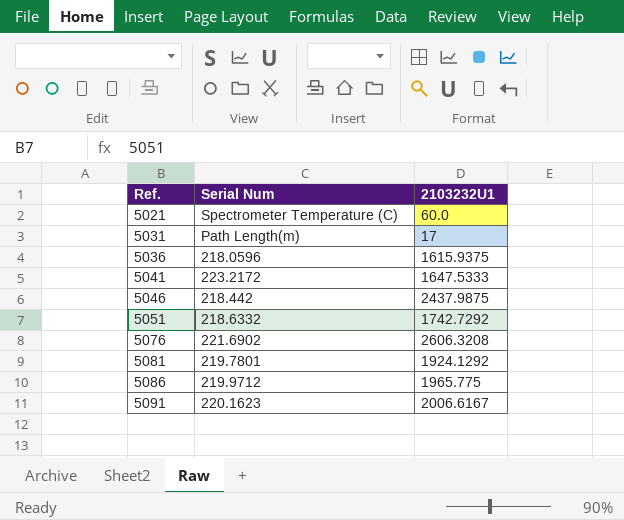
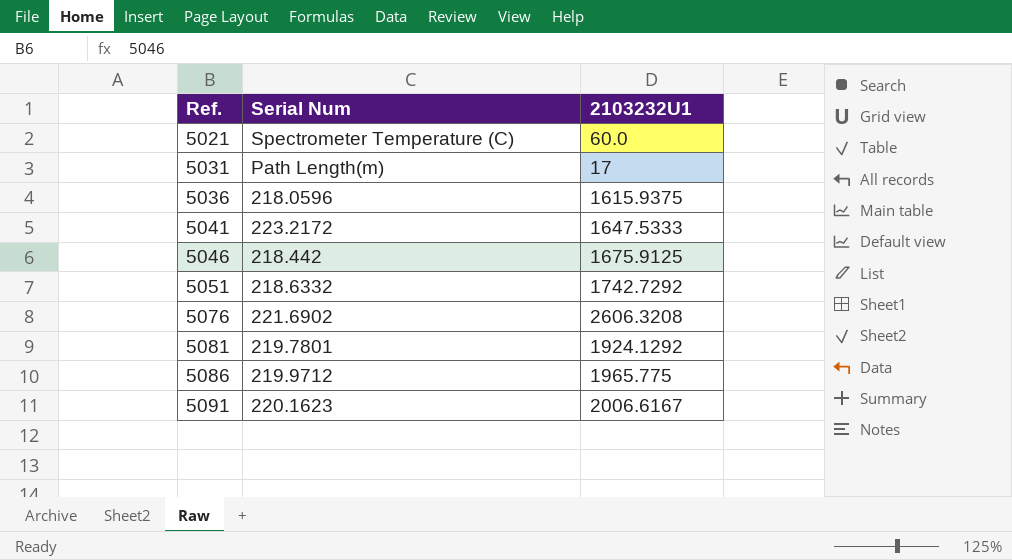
5046 | 2103232U1: 2437.9875 -> 1675.9125

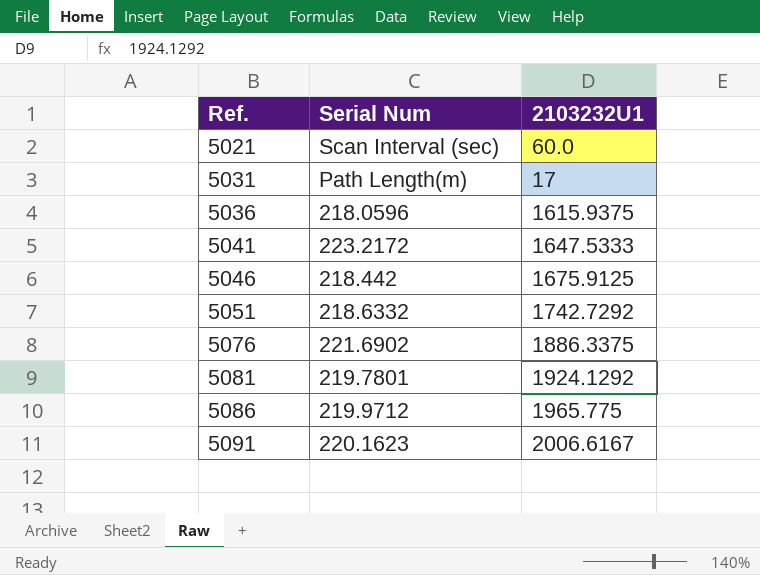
5021 | Serial Num: Spectrometer Temperature (C) -> Scan Interval (sec)
5076 | 2103232U1: 2606.3208 -> 1886.3375

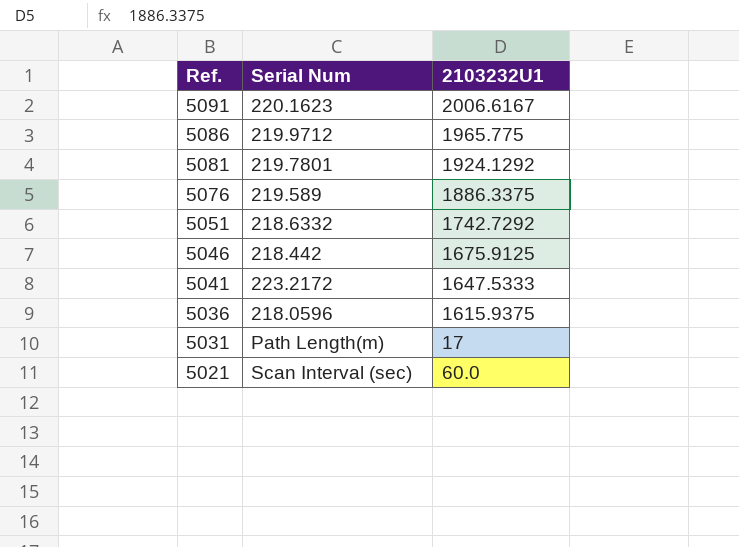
row order: Ref. ascending -> Ref. descending
5076 | Serial Num: 221.6902 -> 219.589

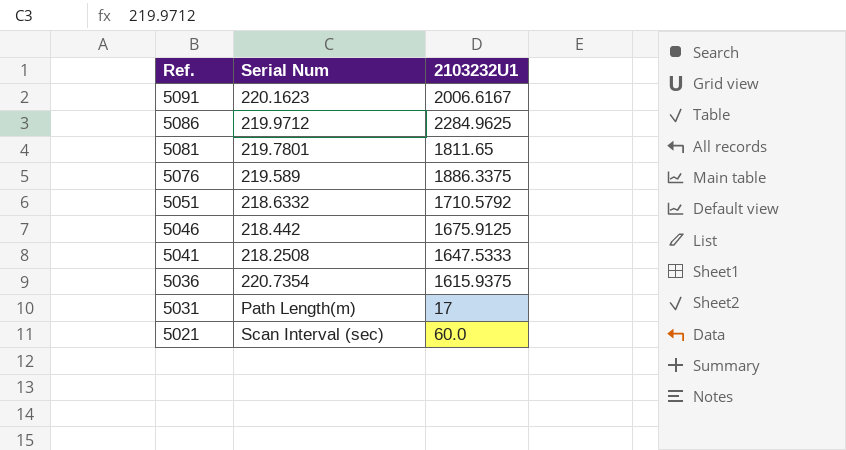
5086 | 2103232U1: 1965.775 -> 2284.9625
5081 | 2103232U1: 1924.1292 -> 1811.65
5051 | 2103232U1: 1742.7292 -> 1710.5792
5041 | Serial Num: 223.2172 -> 218.2508
5036 | Serial Num: 218.0596 -> 220.7354

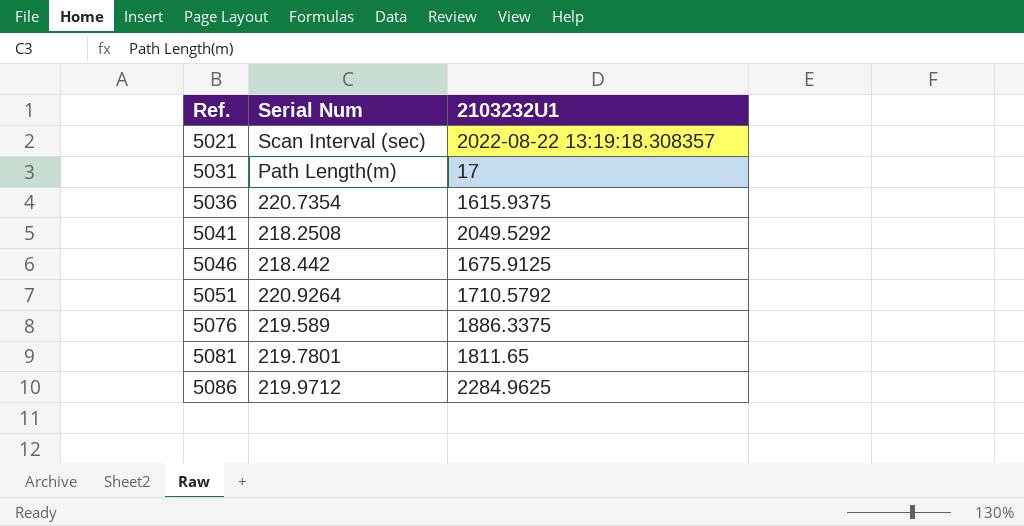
row order: Ref. descending -> Ref. ascending
row 5091: 220.1623 | 2006.6167 -> none
5021 | 2103232U1: 60.0 -> 2022-08-22 13:19:18.308357
5041 | 2103232U1: 1647.5333 -> 2049.5292
5051 | Serial Num: 218.6332 -> 220.9264

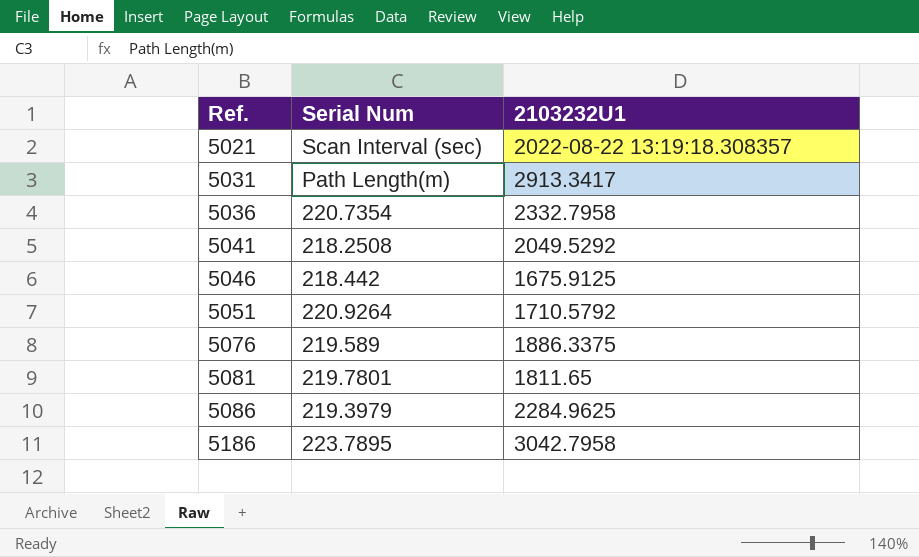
5031 | 2103232U1: 17 -> 2913.3417
5036 | 2103232U1: 1615.9375 -> 2332.7958
5086 | Serial Num: 219.9712 -> 219.3979
row 5186: none -> 223.7895 | 3042.7958

